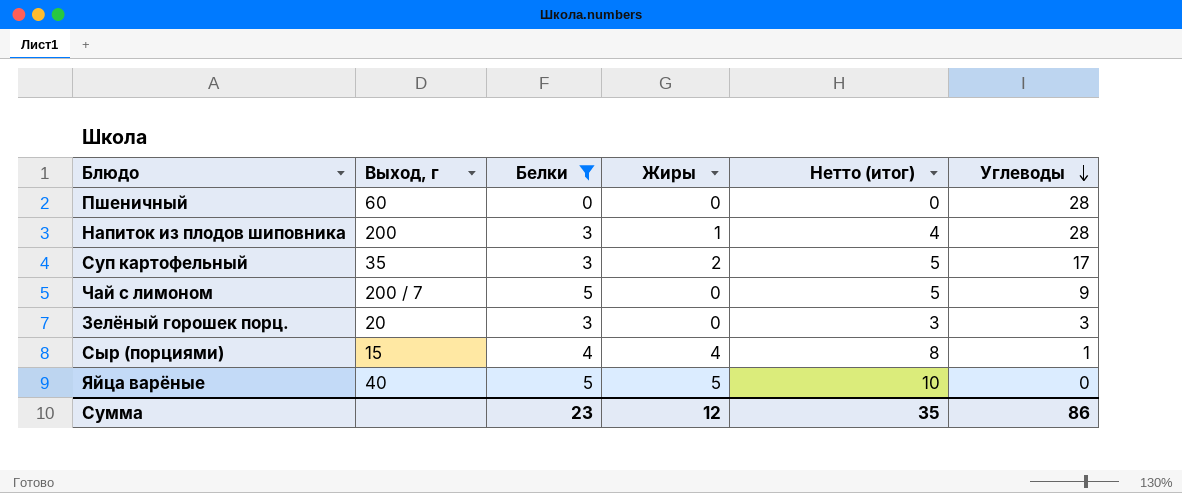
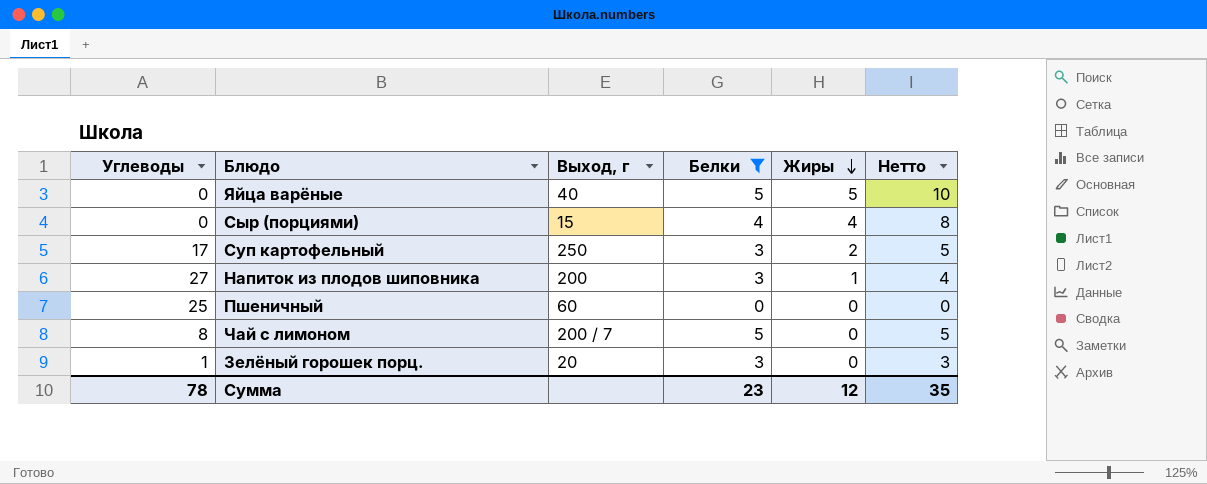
row order: Углеводы descending -> Жиры descending
column Углеводы | position: 6 -> 1
column name: Нетто (итог) -> Нетто
Сыр (порциями) | Углеводы: 1 -> 0
Суп картофельный | Выход, г: 35 -> 250
Напиток из плодов шиповника | Углеводы: 28 -> 27
Пшеничный | Углеводы: 28 -> 25
Чай с лимоном | Углеводы: 9 -> 8
Зелёный горошек порц. | Углеводы: 3 -> 1
Сумма | Углеводы: 86 -> 78

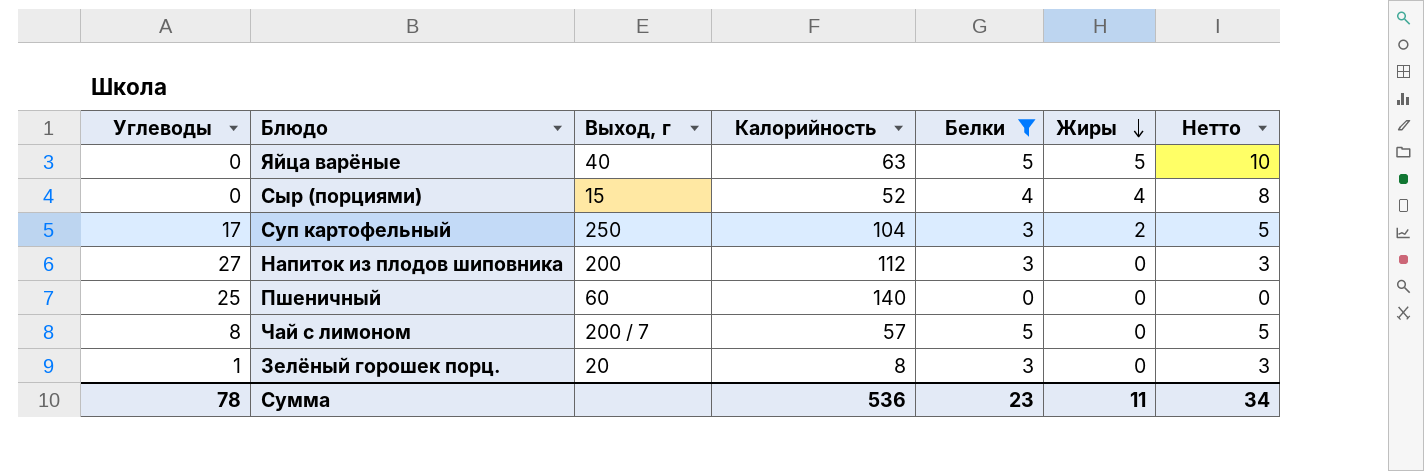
column Калорийность | position: none -> 4
Напиток из плодов шиповника | Жиры: 1 -> 0
Напиток из плодов шиповника | Нетто: 4 -> 3
Сумма | Жиры: 12 -> 11
Сумма | Нетто: 35 -> 34

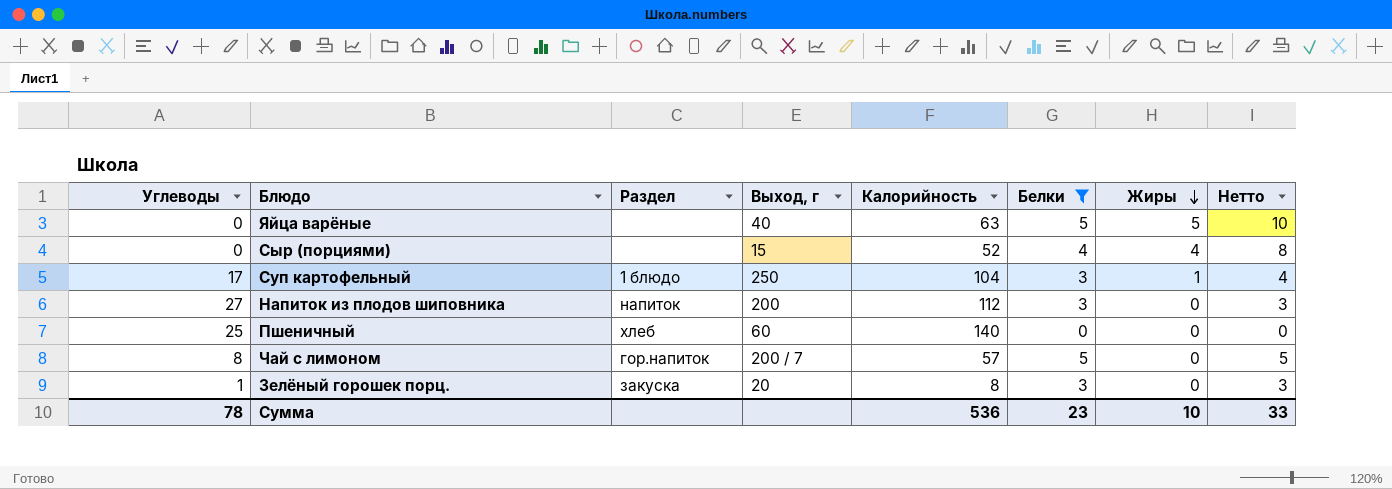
column Раздел | position: none -> 3
Суп картофельный | Жиры: 2 -> 1
Суп картофельный | Нетто: 5 -> 4
Сумма | Жиры: 11 -> 10
Сумма | Нетто: 34 -> 33

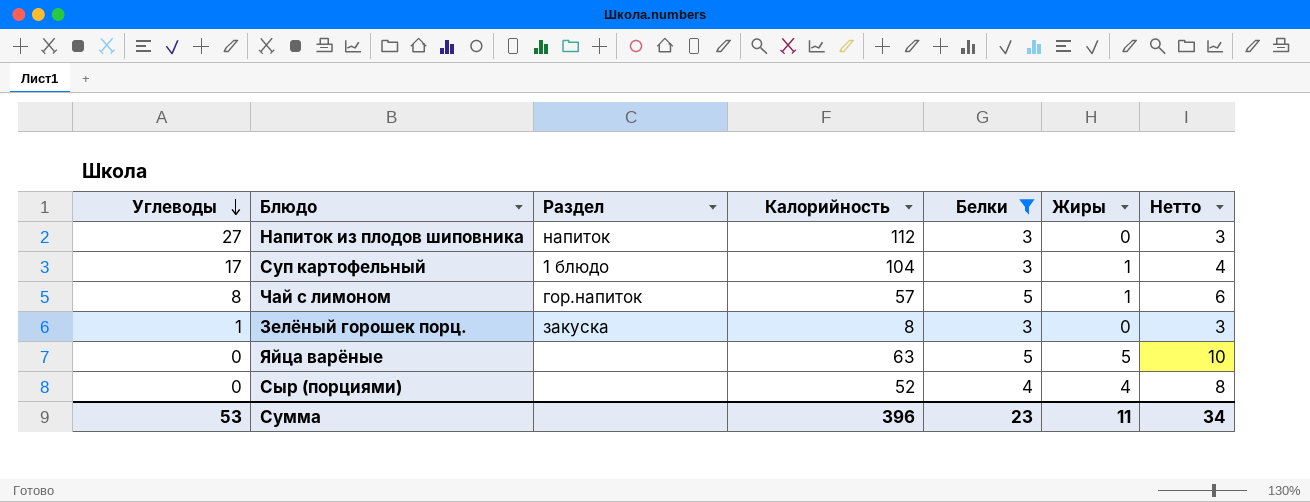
row order: Жиры descending -> Углеводы descending
column Выход, г | position: 4 -> none
row Пшеничный: 25 | хлеб | 60 | 140 | 0 | 0 | 0 -> none
Чай с лимоном | Жиры: 0 -> 1
Чай с лимоном | Нетто: 5 -> 6
Сумма | Углеводы: 78 -> 53
Сумма | Калорийность: 536 -> 396
Сумма | Жиры: 10 -> 11
Сумма | Нетто: 33 -> 34

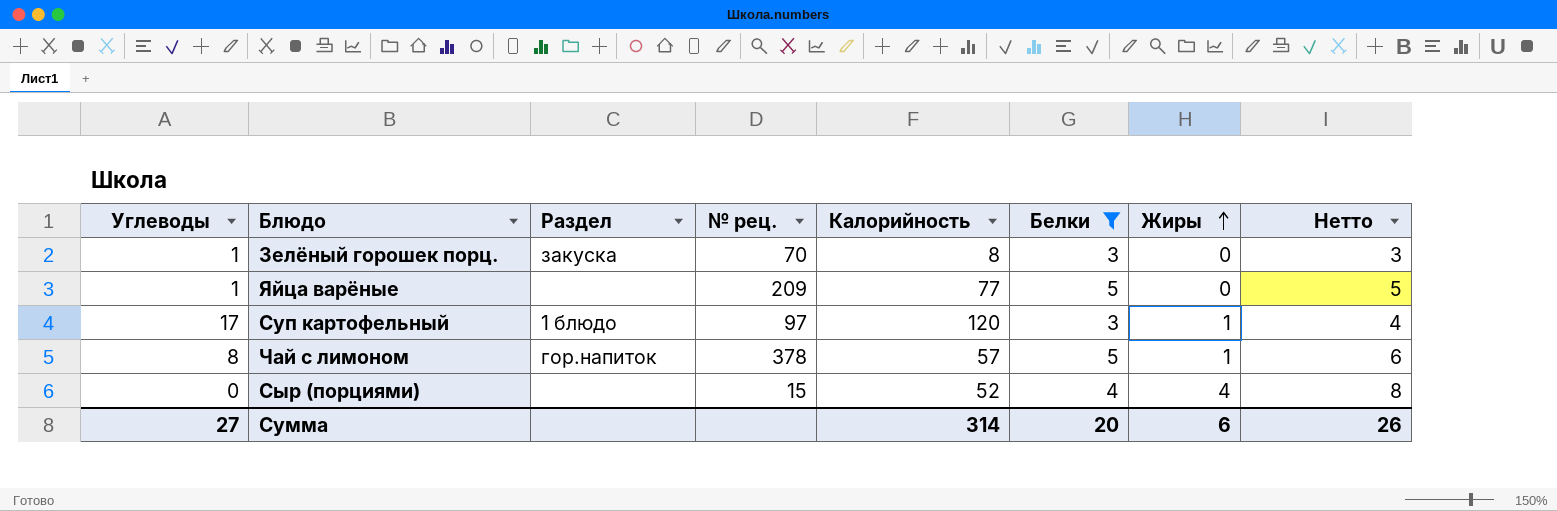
row order: Углеводы descending -> Жиры ascending
column № рец. | position: none -> 4
row Напиток из плодов шиповника: 27 | напиток | 112 | 3 | 0 | 3 -> none
Яйца варёные | Углеводы: 0 -> 1
Яйца варёные | Калорийность: 63 -> 77
Яйца варёные | Жиры: 5 -> 0
Яйца варёные | Нетто: 10 -> 5
Суп картофельный | Калорийность: 104 -> 120
Сумма | Углеводы: 53 -> 27
Сумма | Калорийность: 396 -> 314
Сумма | Белки: 23 -> 20
Сумма | Жиры: 11 -> 6
Сумма | Нетто: 34 -> 26

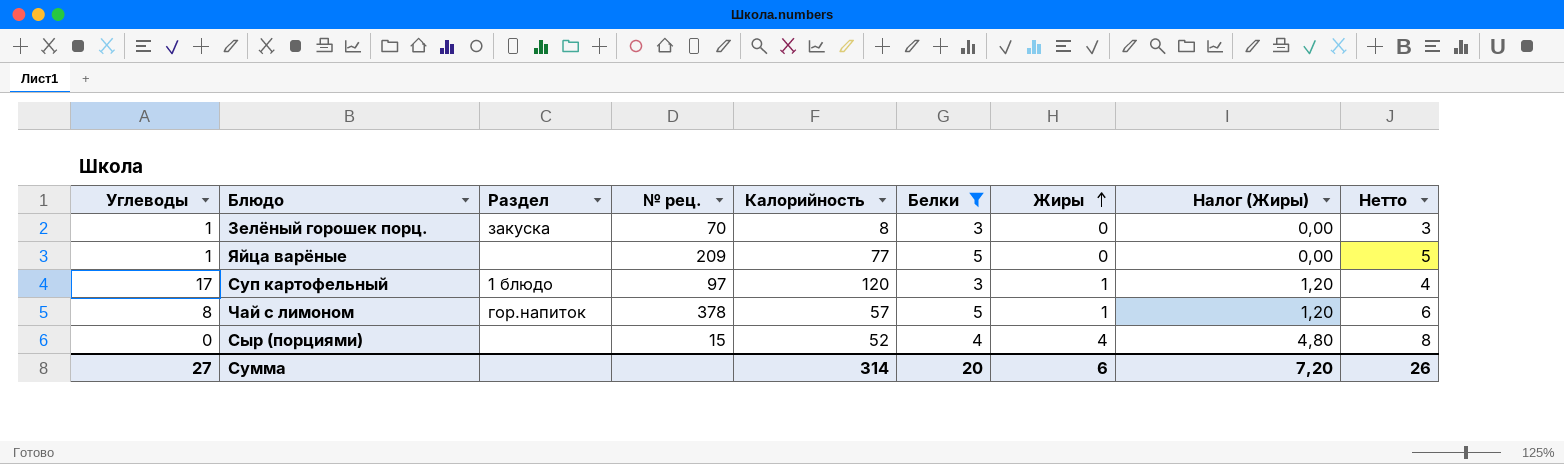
column Налог (Жиры) | formula: none -> [Жиры] * 1,2

